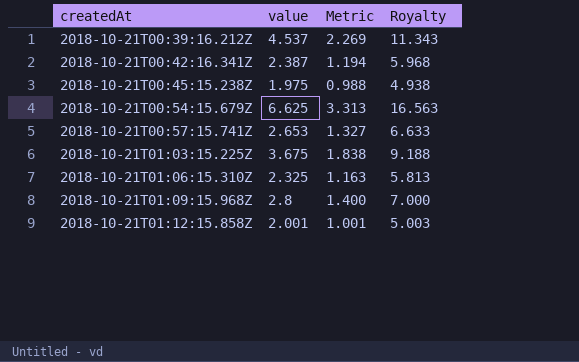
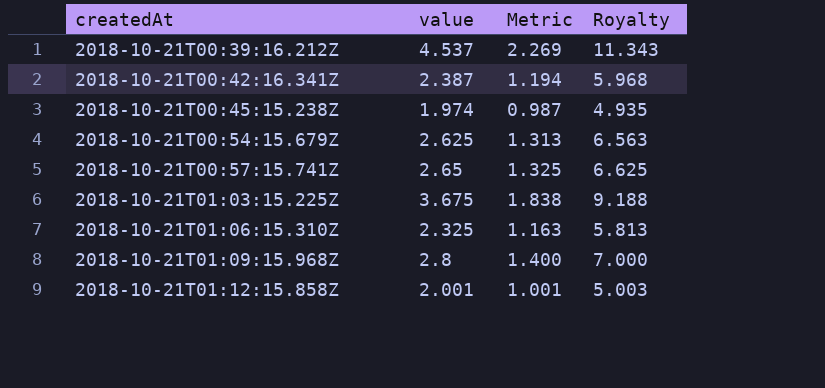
2018-10-21T00:45:15.238Z | value: 1.975 -> 1.974
2018-10-21T00:45:15.238Z | Metric: 0.988 -> 0.987
2018-10-21T00:45:15.238Z | Royalty: 4.938 -> 4.935
2018-10-21T00:54:15.679Z | value: 6.625 -> 2.625
2018-10-21T00:54:15.679Z | Metric: 3.313 -> 1.313
2018-10-21T00:54:15.679Z | Royalty: 16.563 -> 6.563
2018-10-21T00:57:15.741Z | value: 2.653 -> 2.65
2018-10-21T00:57:15.741Z | Metric: 1.327 -> 1.325
2018-10-21T00:57:15.741Z | Royalty: 6.633 -> 6.625

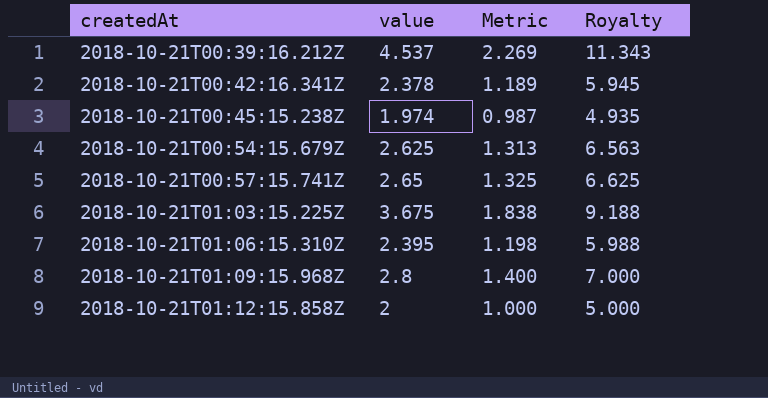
2018-10-21T00:42:16.341Z | value: 2.387 -> 2.378
2018-10-21T00:42:16.341Z | Metric: 1.194 -> 1.189
2018-10-21T00:42:16.341Z | Royalty: 5.968 -> 5.945
2018-10-21T01:06:15.310Z | value: 2.325 -> 2.395
2018-10-21T01:06:15.310Z | Metric: 1.163 -> 1.198
2018-10-21T01:06:15.310Z | Royalty: 5.813 -> 5.988
2018-10-21T01:12:15.858Z | value: 2.001 -> 2
2018-10-21T01:12:15.858Z | Metric: 1.001 -> 1.000
2018-10-21T01:12:15.858Z | Royalty: 5.003 -> 5.000

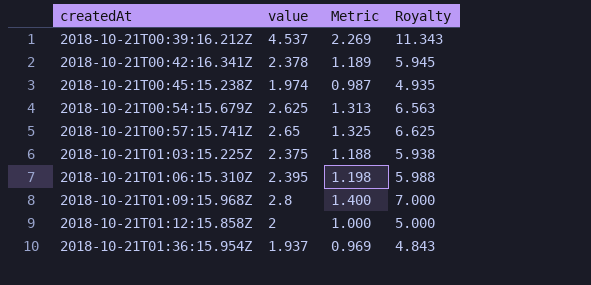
2018-10-21T01:03:15.225Z | value: 3.675 -> 2.375
2018-10-21T01:03:15.225Z | Metric: 1.838 -> 1.188
2018-10-21T01:03:15.225Z | Royalty: 9.188 -> 5.938
row 2018-10-21T01:36:15.954Z: none -> 1.937 | 0.969 | 4.843

